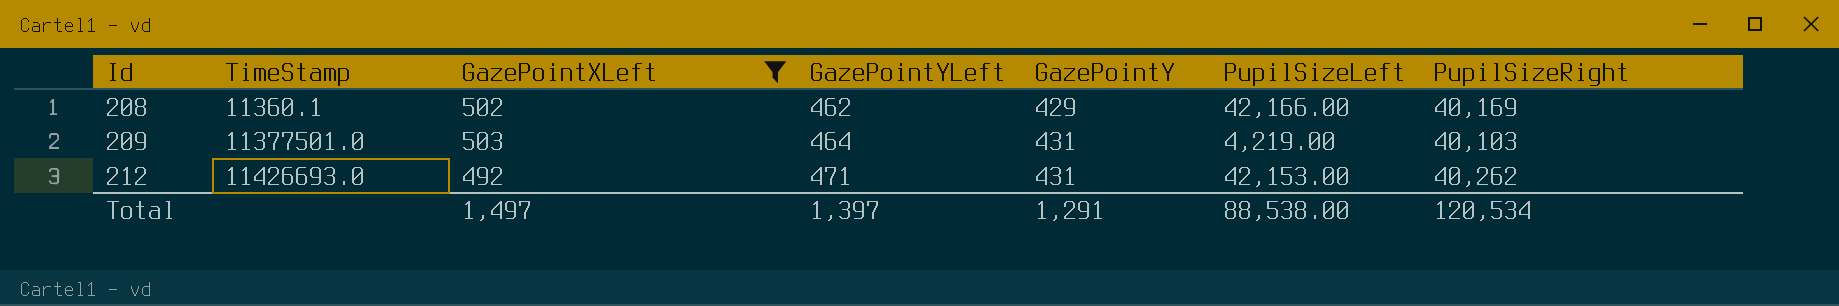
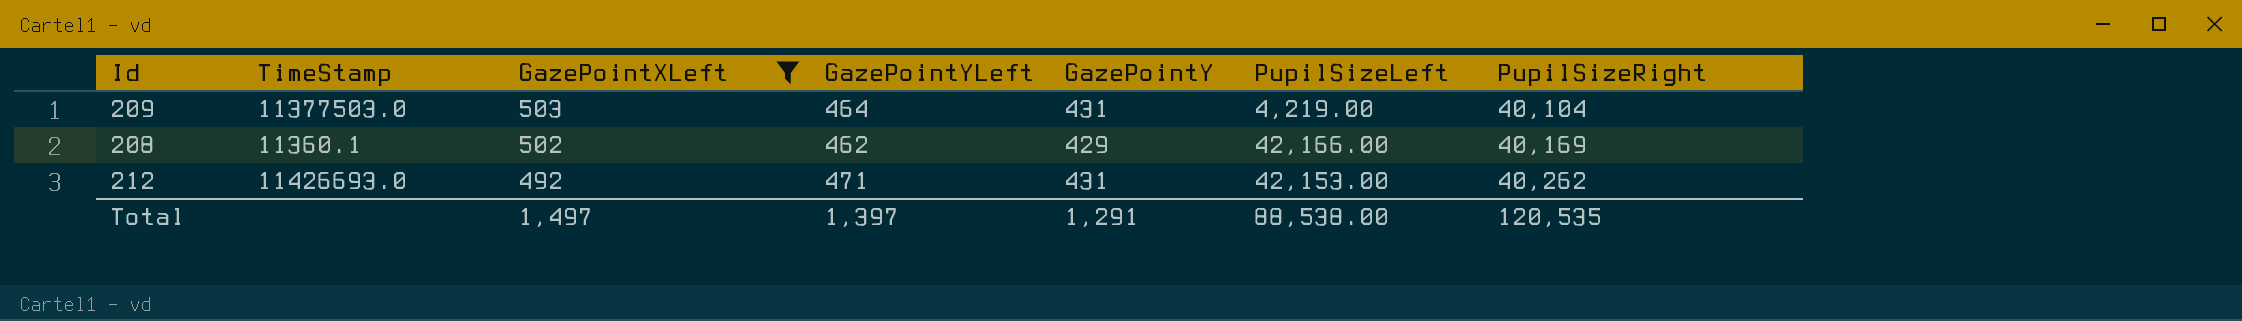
row order: Id ascending -> GazePointXLeft descending
209 | TimeStamp: 11377501.0 -> 11377503.0
209 | PupilSizeRight: 40,103 -> 40,104
Total | PupilSizeRight: 120,534 -> 120,535

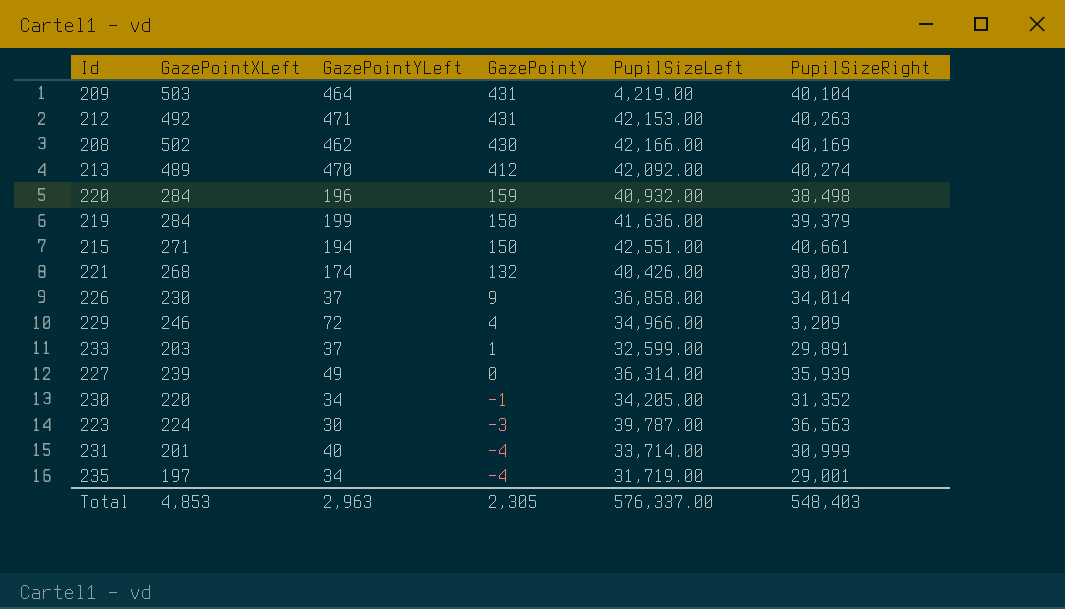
filter: GazePointXLeft >= 492 -> none
row order: GazePointXLeft descending -> GazePointY descending
column TimeStamp | position: 2 -> none
212 | PupilSizeRight: 40,262 -> 40,263
208 | GazePointY: 429 -> 430
Total | GazePointXLeft: 1,497 -> 4,853
Total | GazePointYLeft: 1,397 -> 2,963
Total | GazePointY: 1,291 -> 2,305
Total | PupilSizeLeft: 88,538.00 -> 576,337.00
Total | PupilSizeRight: 120,535 -> 548,403

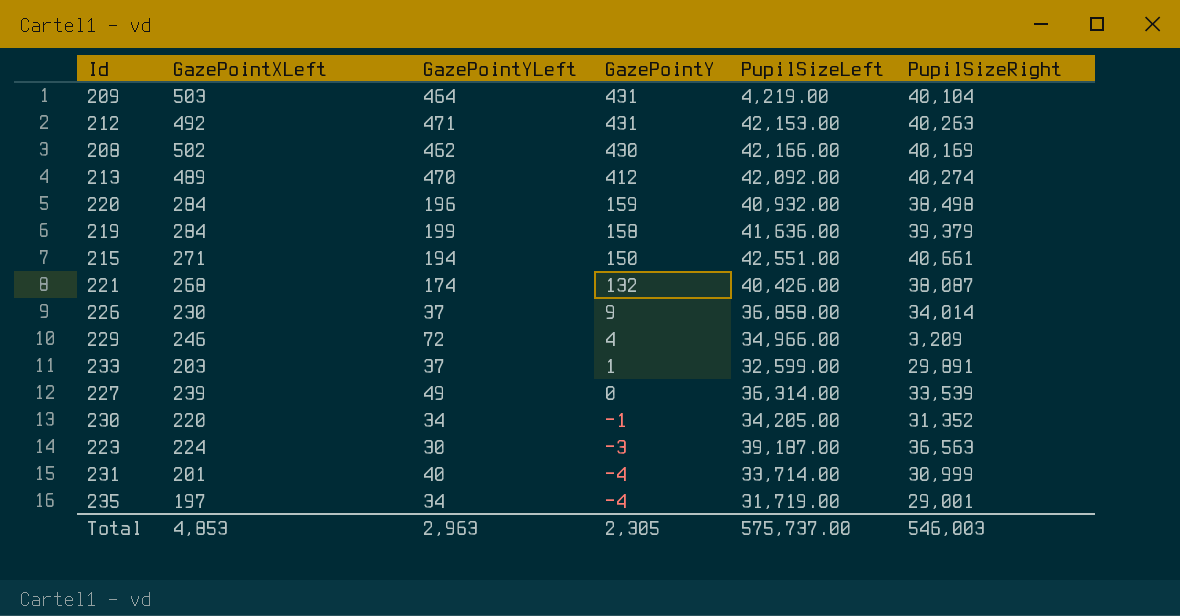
227 | PupilSizeRight: 35,939 -> 33,539
223 | PupilSizeLeft: 39,787.00 -> 39,187.00
Total | PupilSizeLeft: 576,337.00 -> 575,737.00
Total | PupilSizeRight: 548,403 -> 546,003

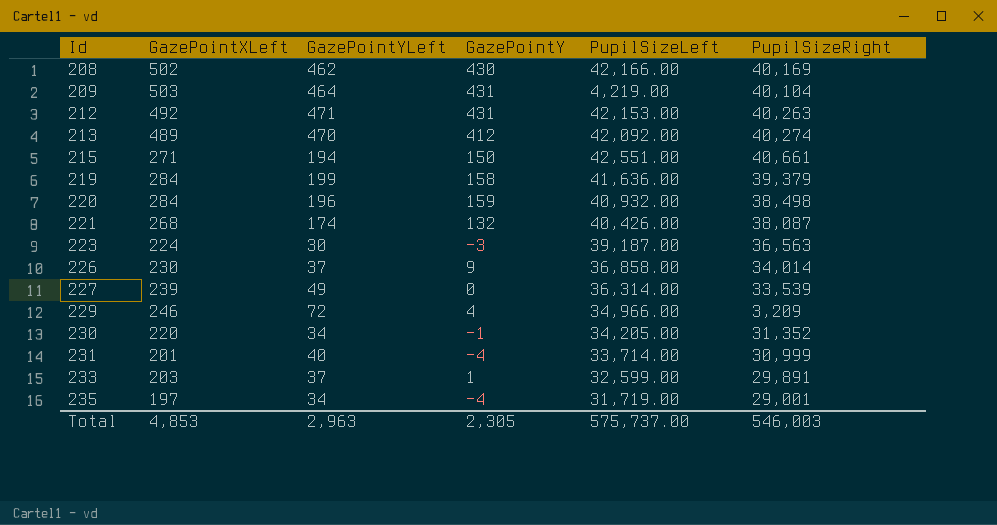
row order: GazePointY descending -> Id ascending

